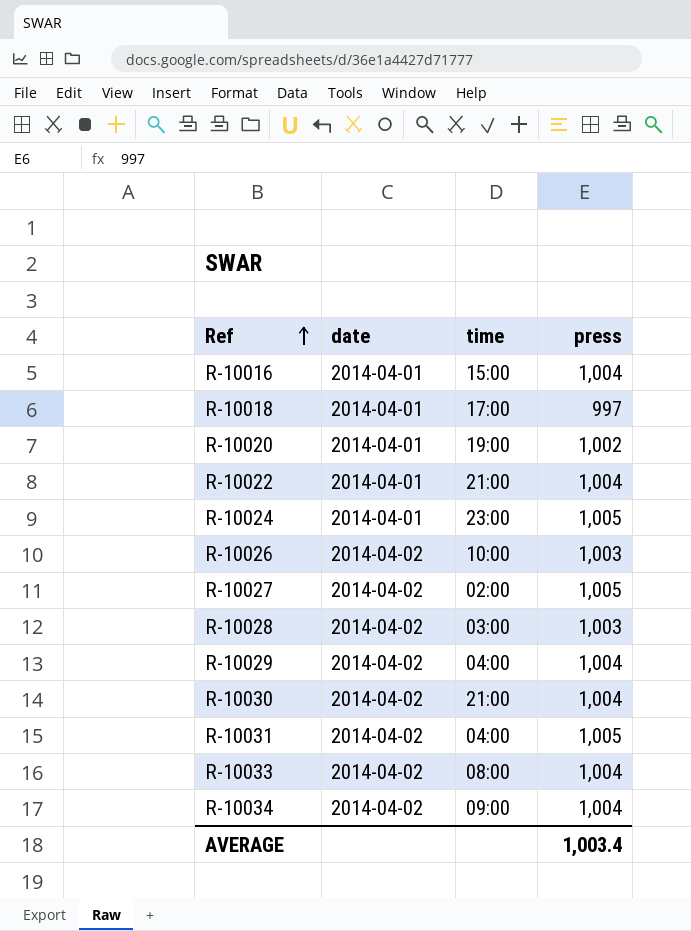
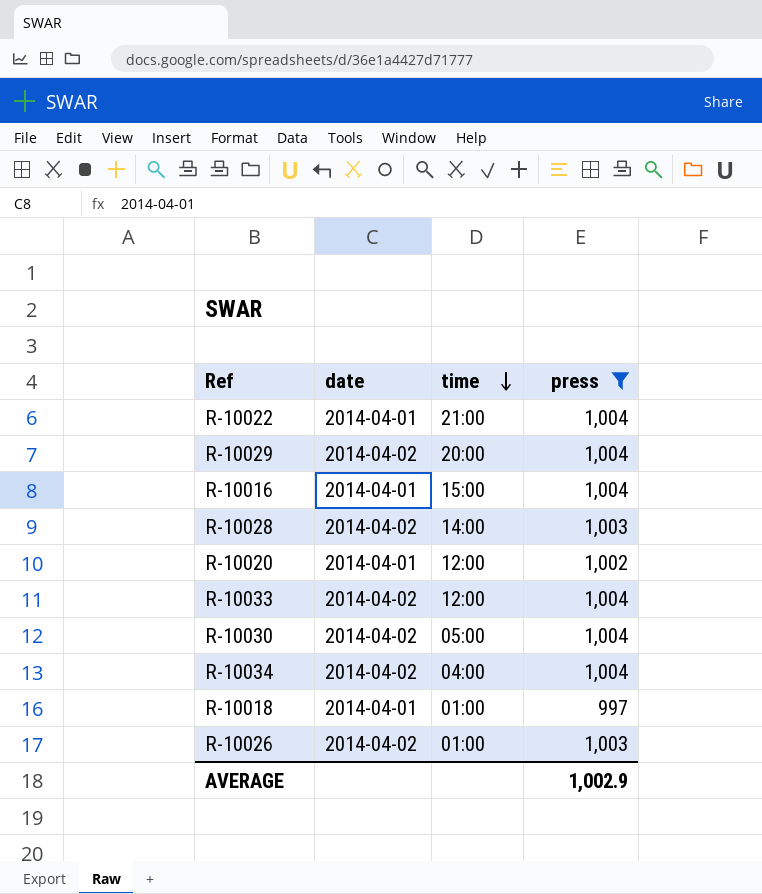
filter: none -> press != 1,005
row order: Ref ascending -> time descending
R-10029 | time: 04:00 -> 20:00
R-10028 | time: 03:00 -> 14:00
R-10020 | time: 19:00 -> 12:00
R-10033 | time: 08:00 -> 12:00
R-10030 | time: 21:00 -> 05:00
R-10034 | time: 09:00 -> 04:00
R-10018 | time: 17:00 -> 01:00
R-10026 | time: 10:00 -> 01:00
AVERAGE | press: 1,003.4 -> 1,002.9

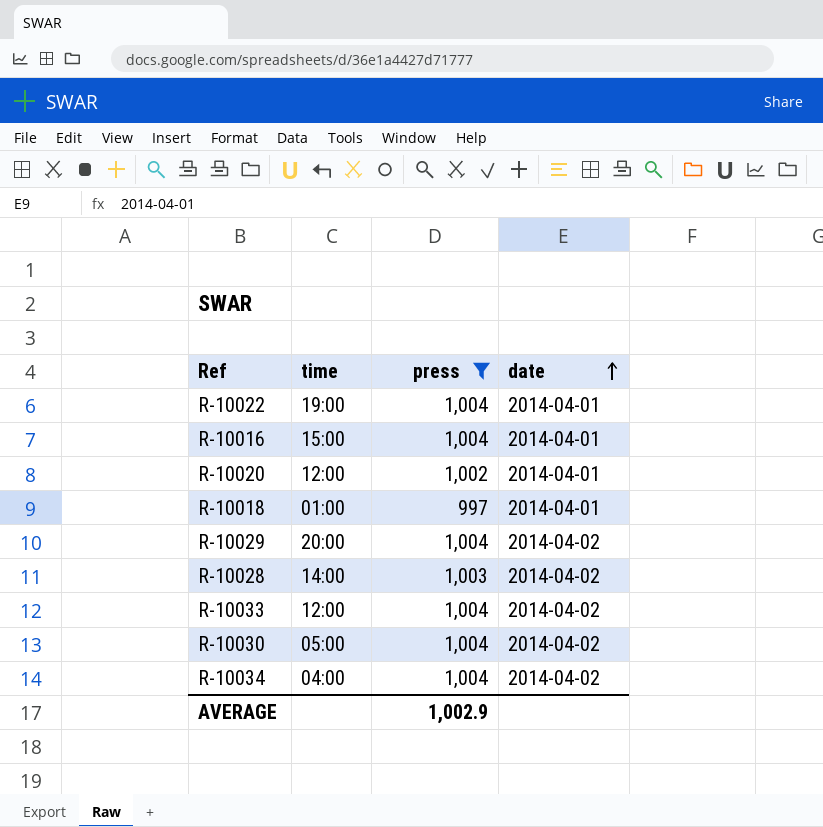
row order: time descending -> date ascending
column date | position: 2 -> 4
row R-10026: 2014-04-02 | 01:00 | 1,003 -> none
R-10022 | time: 21:00 -> 19:00

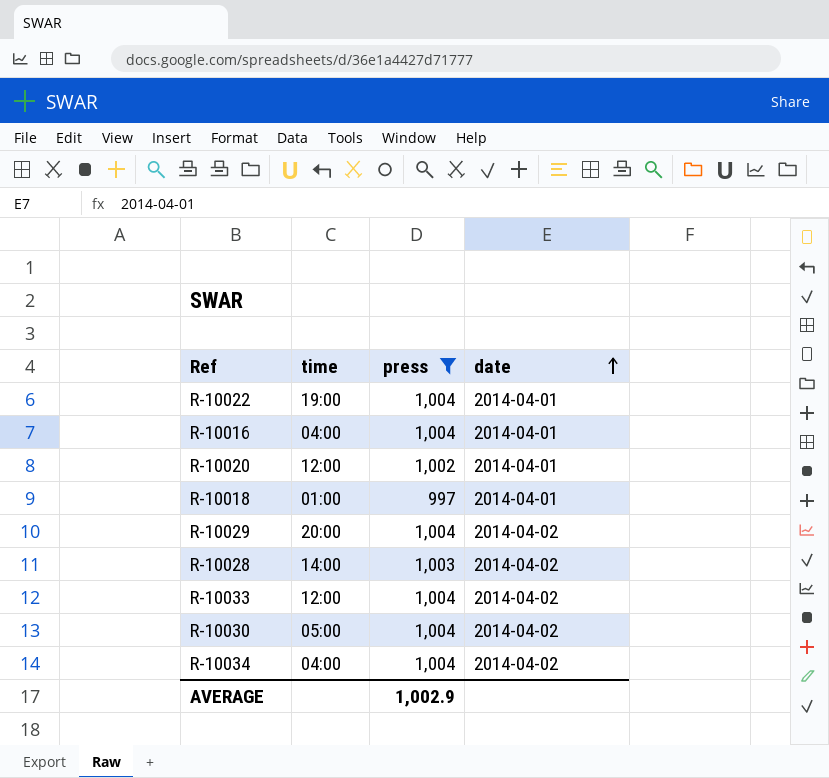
R-10016 | time: 15:00 -> 04:00

